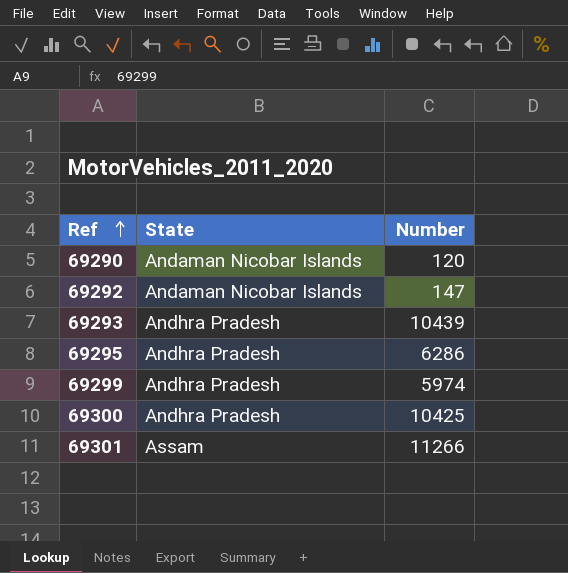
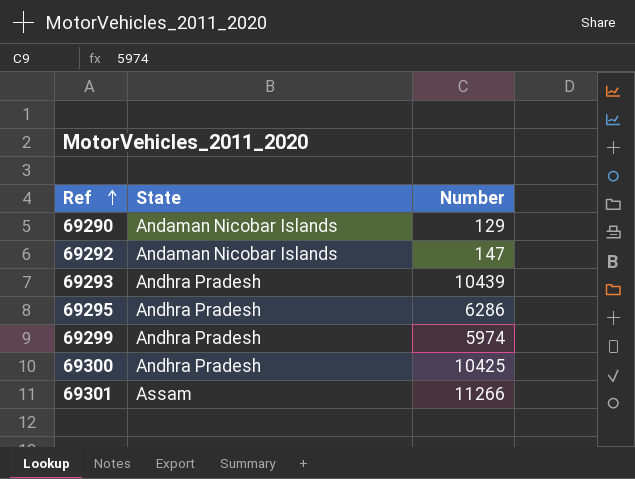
69290 | Number: 120 -> 129

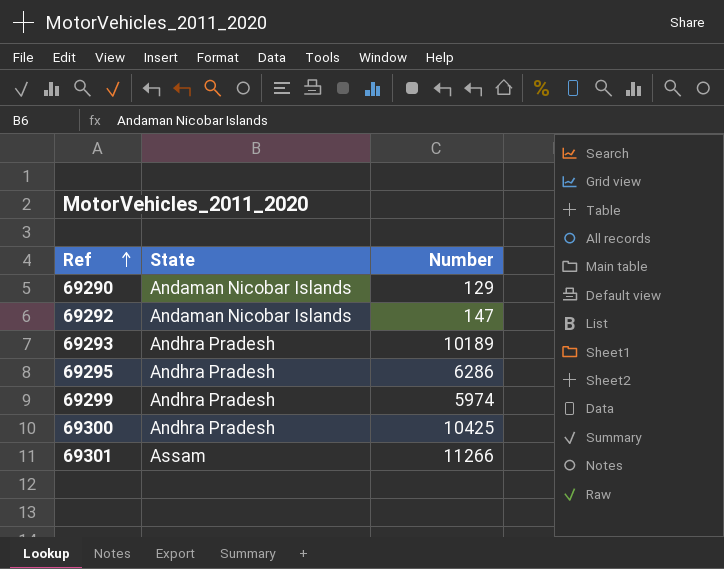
69293 | Number: 10439 -> 10189

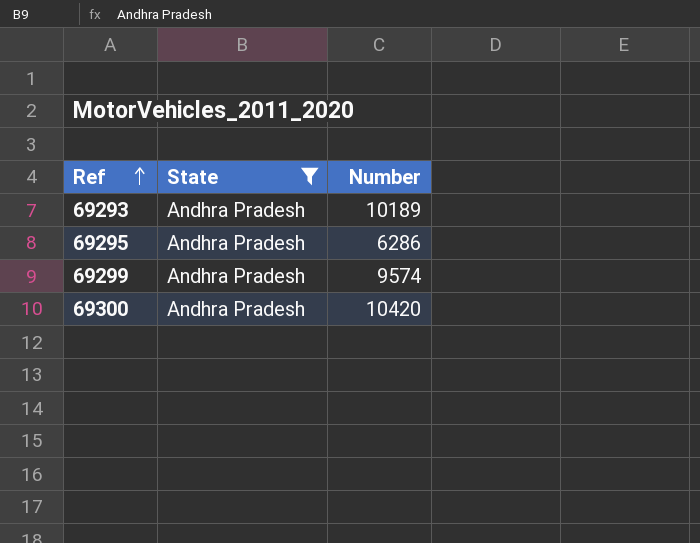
filter: none -> State = Andhra Pradesh
69299 | Number: 5974 -> 9574
69300 | Number: 10425 -> 10420

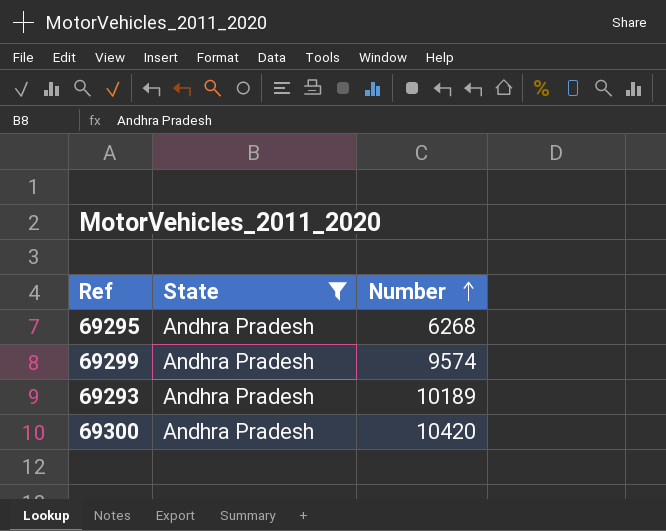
row order: Ref ascending -> Number ascending
69295 | Number: 6286 -> 6268

